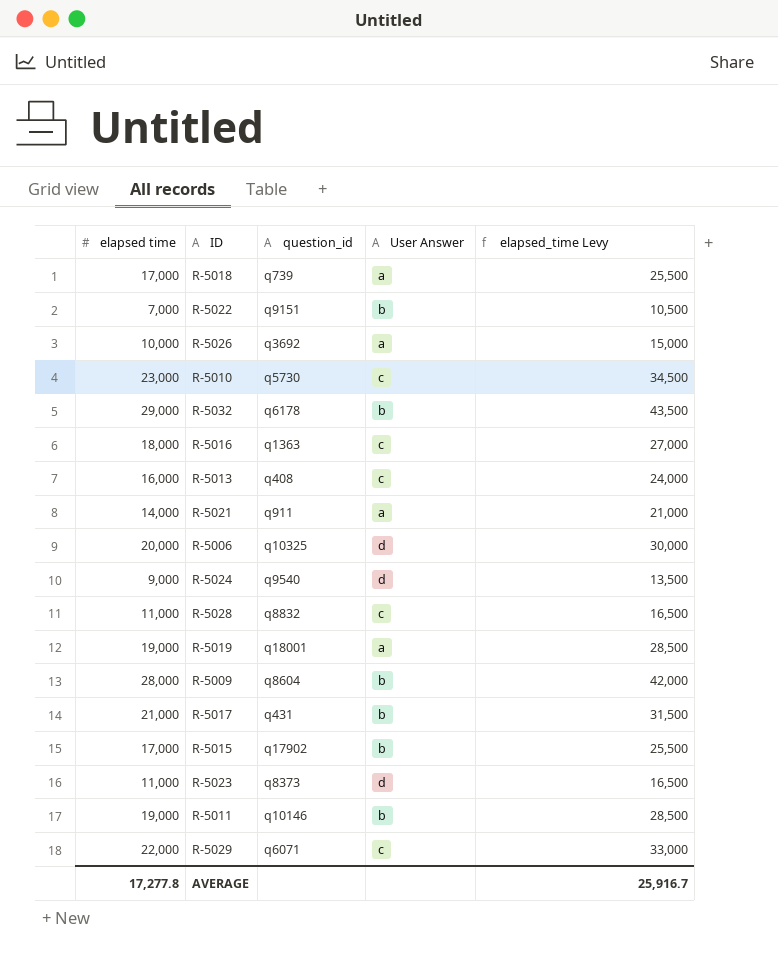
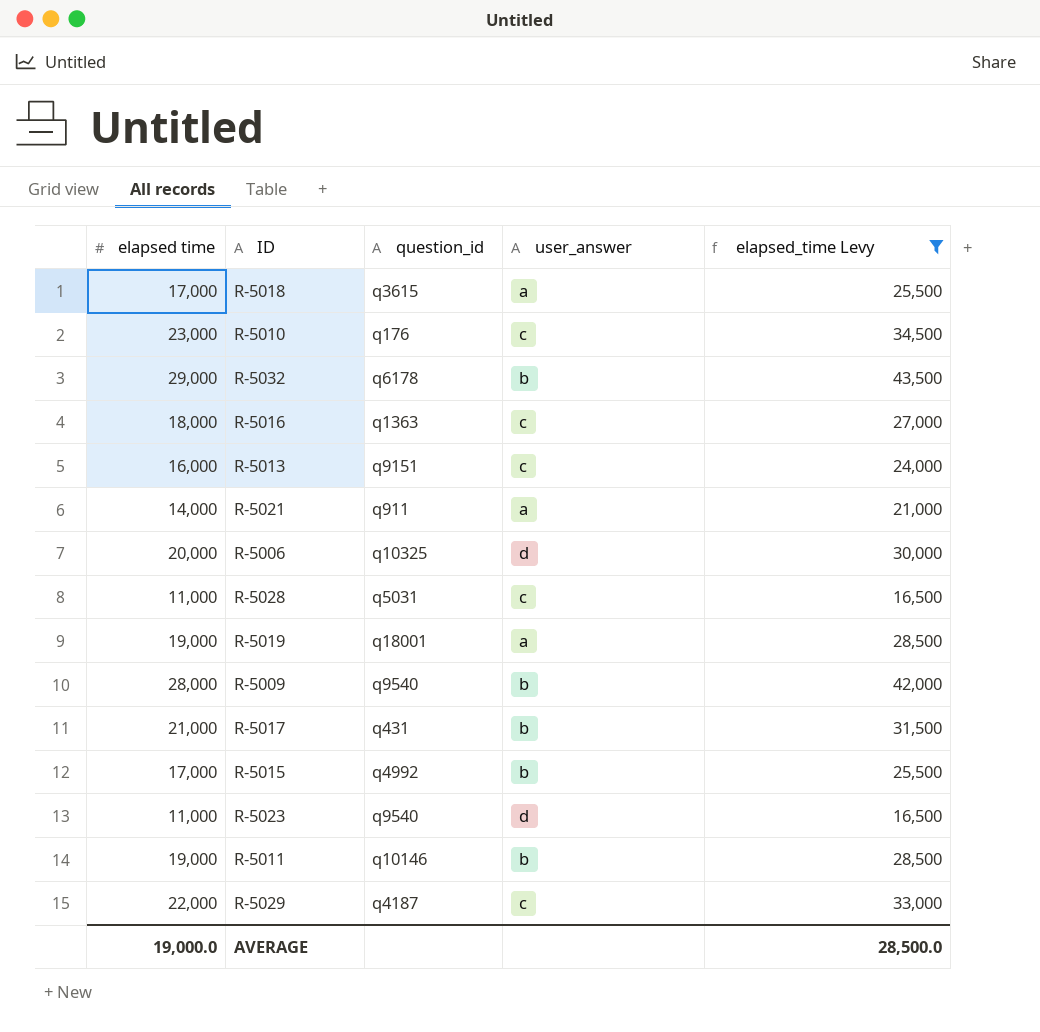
filter: none -> elapsed_time Levy >= 16,500
column name: User Answer -> user_answer
R-5018 | question_id: q739 -> q3615
R-5010 | question_id: q5730 -> q176
R-5013 | question_id: q408 -> q9151
R-5028 | question_id: q8832 -> q5031
R-5009 | question_id: q8604 -> q9540
R-5015 | question_id: q17902 -> q4992
R-5023 | question_id: q8373 -> q9540
R-5029 | question_id: q6071 -> q4187
AVERAGE | elapsed time: 17,277.8 -> 19,000.0
AVERAGE | elapsed_time Levy: 25,916.7 -> 28,500.0

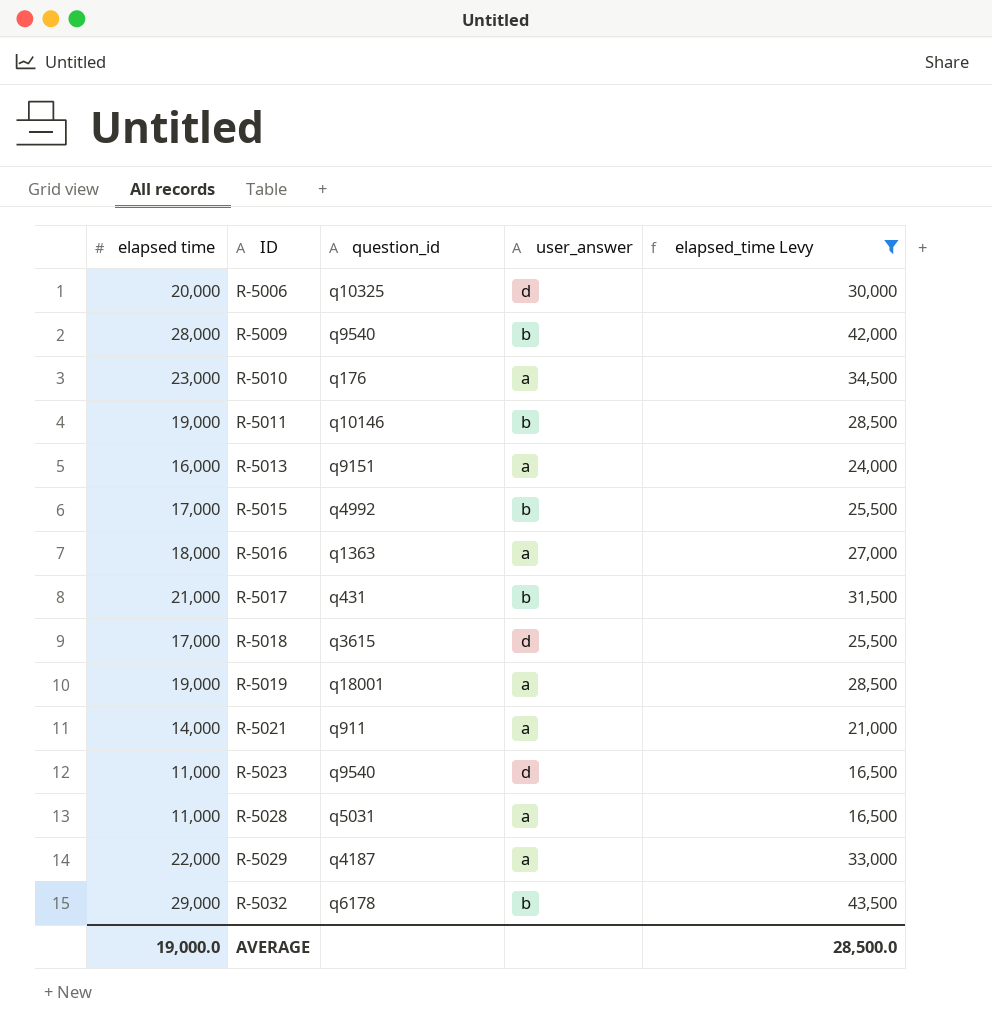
row order: none -> ID ascending
R-5010 | user_answer: c -> a
R-5013 | user_answer: c -> a
R-5016 | user_answer: c -> a
R-5018 | user_answer: a -> d
R-5028 | user_answer: c -> a
R-5029 | user_answer: c -> a

